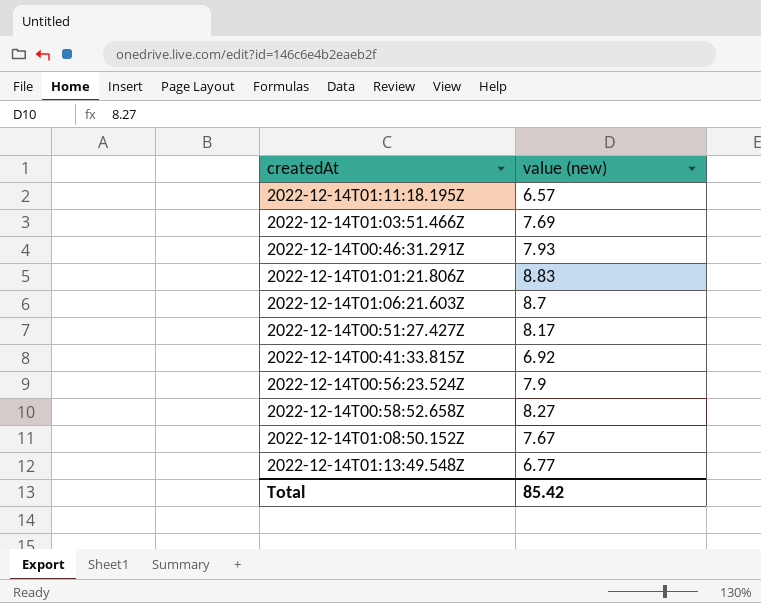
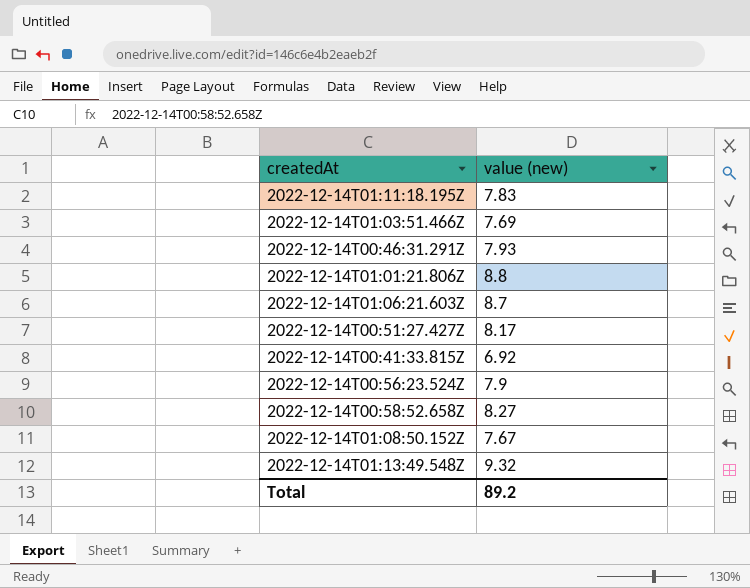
2022-12-14T01:11:18.195Z | value (new): 6.57 -> 7.83
2022-12-14T01:01:21.806Z | value (new): 8.83 -> 8.8
2022-12-14T01:13:49.548Z | value (new): 6.77 -> 9.32
Total | value (new): 85.42 -> 89.2

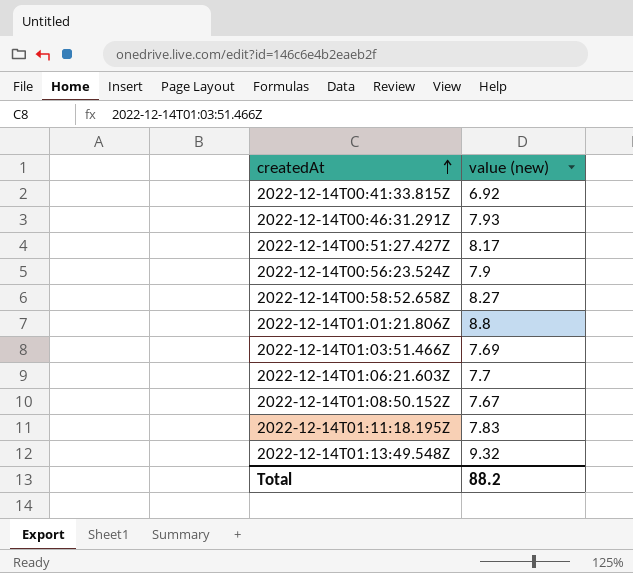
row order: none -> createdAt ascending
2022-12-14T01:06:21.603Z | value (new): 8.7 -> 7.7
Total | value (new): 89.2 -> 88.2

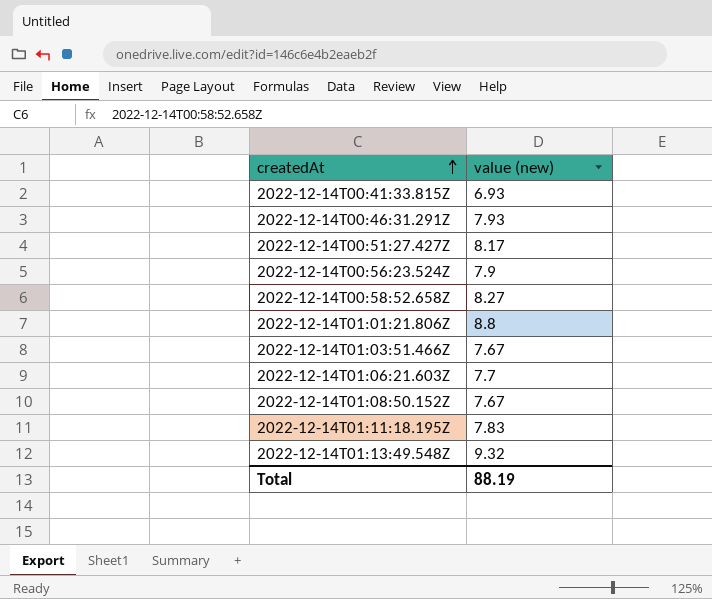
2022-12-14T00:41:33.815Z | value (new): 6.92 -> 6.93
2022-12-14T01:03:51.466Z | value (new): 7.69 -> 7.67
Total | value (new): 88.2 -> 88.19

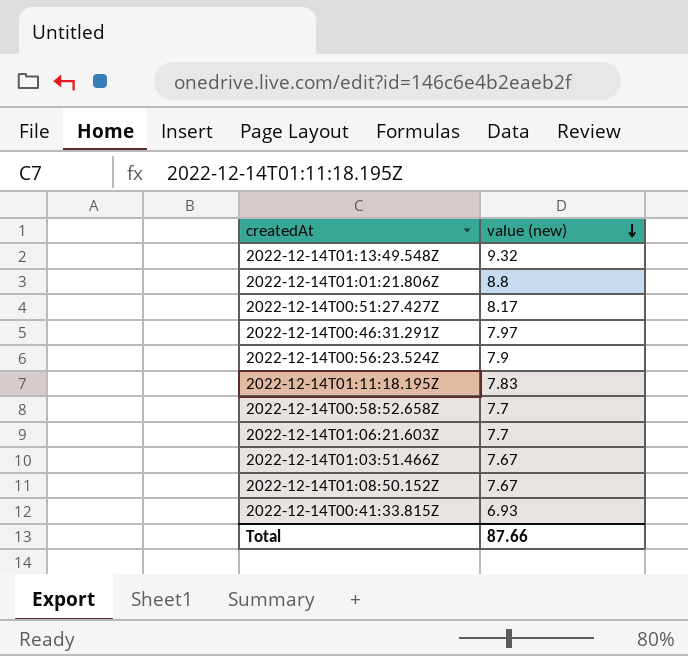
row order: createdAt ascending -> value (new) descending
2022-12-14T00:46:31.291Z | value (new): 7.93 -> 7.97
2022-12-14T00:58:52.658Z | value (new): 8.27 -> 7.7
Total | value (new): 88.19 -> 87.66

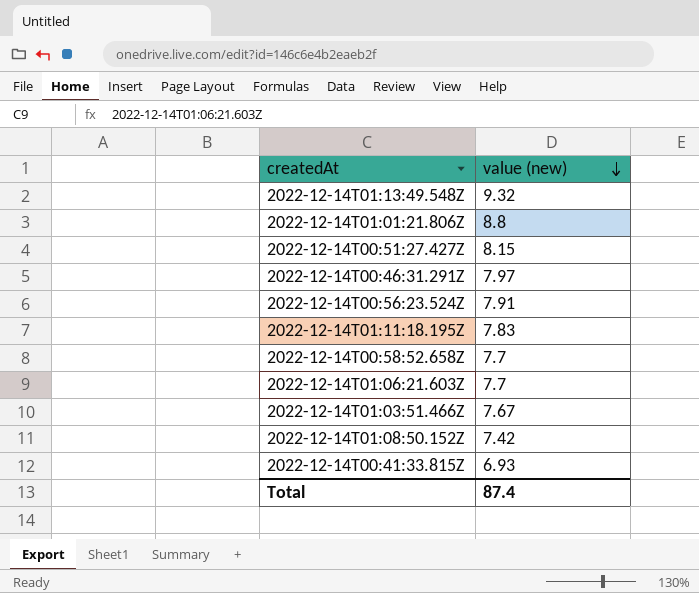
2022-12-14T00:51:27.427Z | value (new): 8.17 -> 8.15
2022-12-14T00:56:23.524Z | value (new): 7.9 -> 7.91
2022-12-14T01:08:50.152Z | value (new): 7.67 -> 7.42
Total | value (new): 87.66 -> 87.4

